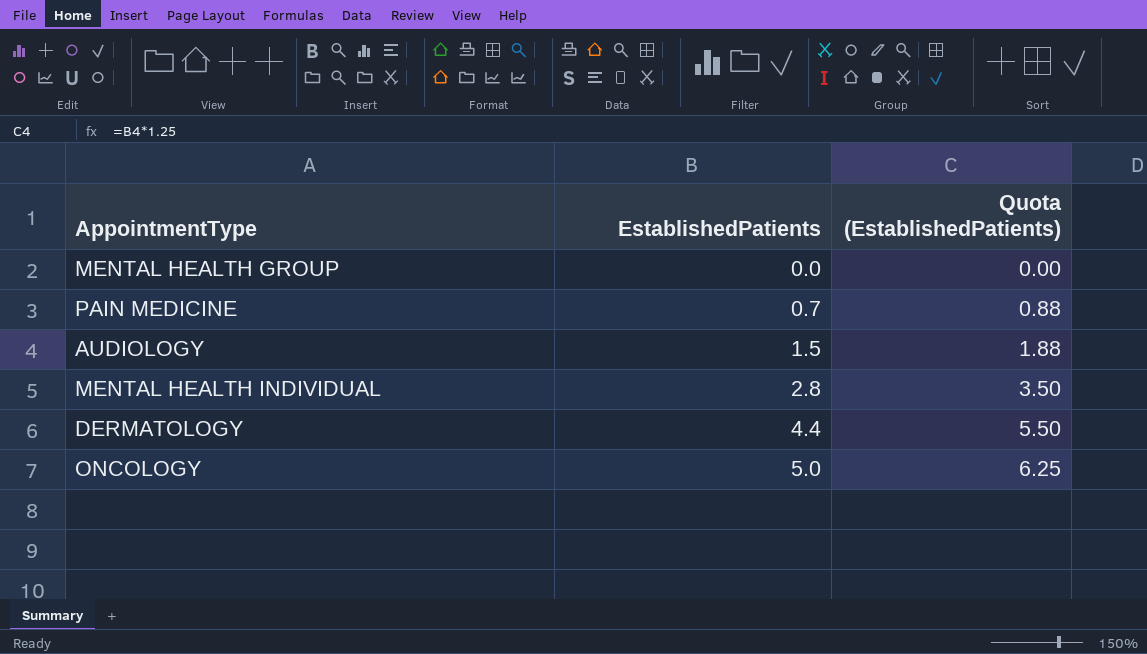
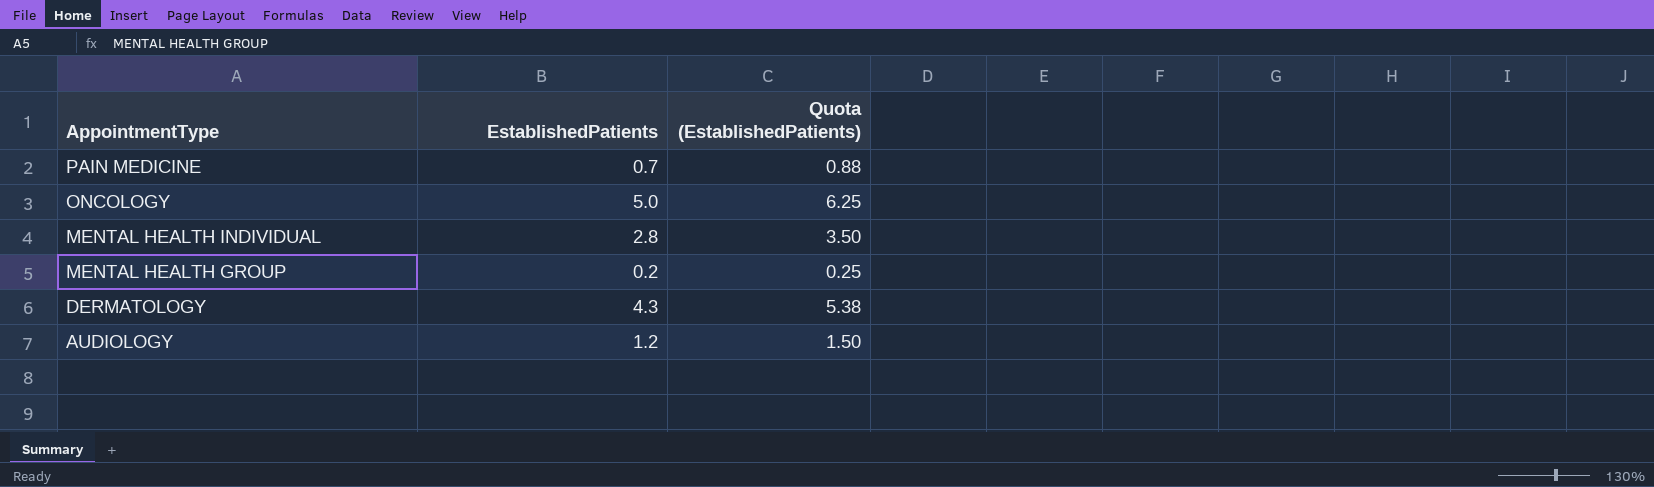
row order: EstablishedPatients ascending -> AppointmentType descending
MENTAL HEALTH GROUP | EstablishedPatients: 0.0 -> 0.2
MENTAL HEALTH GROUP | Quota (EstablishedPatients): 0.00 -> 0.25
DERMATOLOGY | EstablishedPatients: 4.4 -> 4.3
DERMATOLOGY | Quota (EstablishedPatients): 5.50 -> 5.38
AUDIOLOGY | EstablishedPatients: 1.5 -> 1.2
AUDIOLOGY | Quota (EstablishedPatients): 1.88 -> 1.50

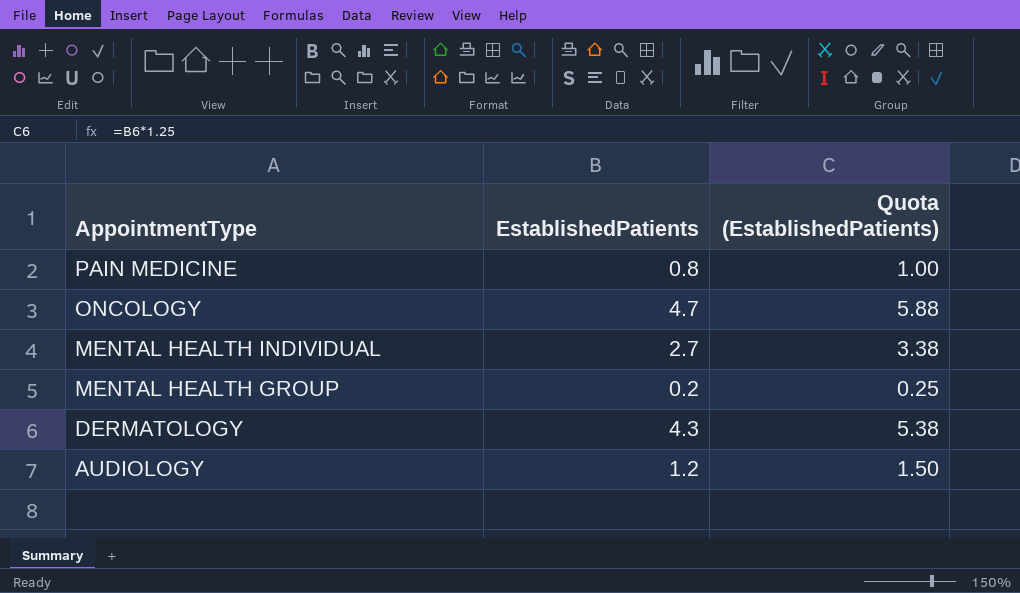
PAIN MEDICINE | EstablishedPatients: 0.7 -> 0.8
PAIN MEDICINE | Quota (EstablishedPatients): 0.88 -> 1.00
ONCOLOGY | EstablishedPatients: 5.0 -> 4.7
ONCOLOGY | Quota (EstablishedPatients): 6.25 -> 5.88
MENTAL HEALTH INDIVIDUAL | EstablishedPatients: 2.8 -> 2.7
MENTAL HEALTH INDIVIDUAL | Quota (EstablishedPatients): 3.50 -> 3.38

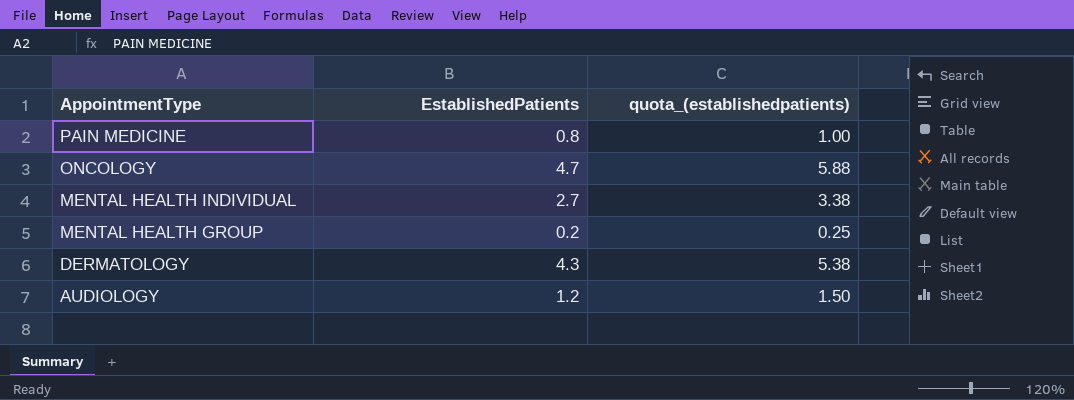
column name: Quota (EstablishedPatients) -> quota_(establishedpatients)

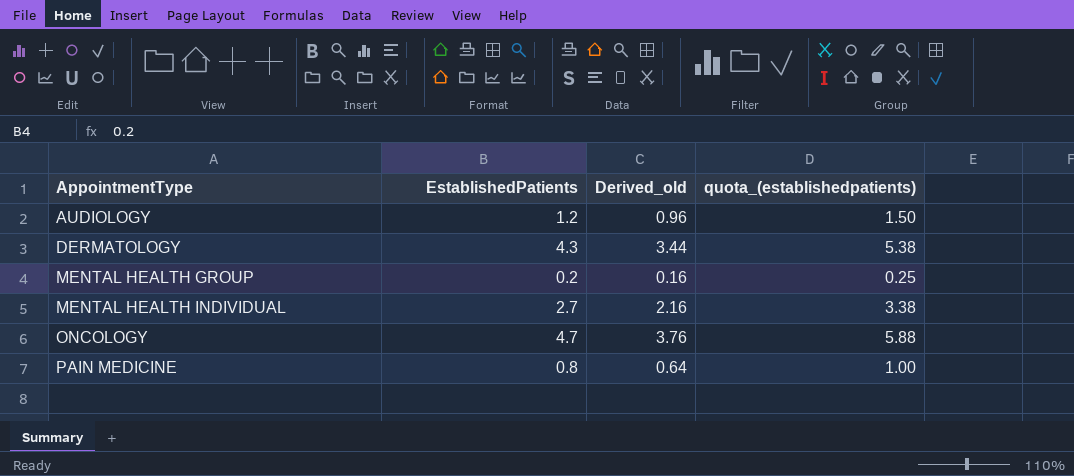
row order: AppointmentType descending -> AppointmentType ascending
column Derived_old | formula: none -> [EstablishedPatients] * 0.8

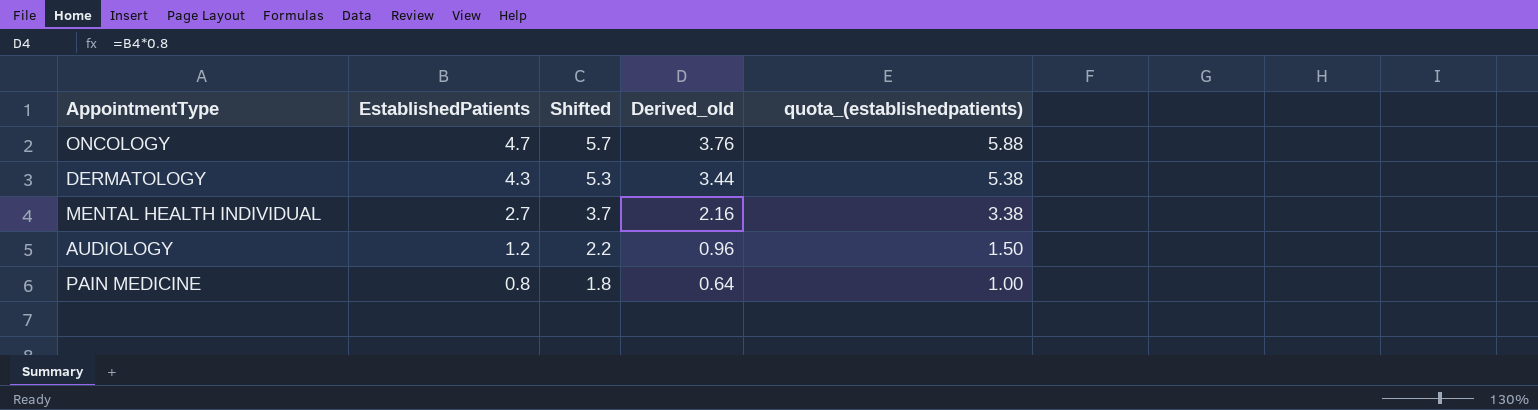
row order: AppointmentType ascending -> EstablishedPatients descending
column Shifted | formula: none -> [EstablishedPatients] + 1
row MENTAL HEALTH GROUP: 0.2 | 0.16 | 0.25 -> none

